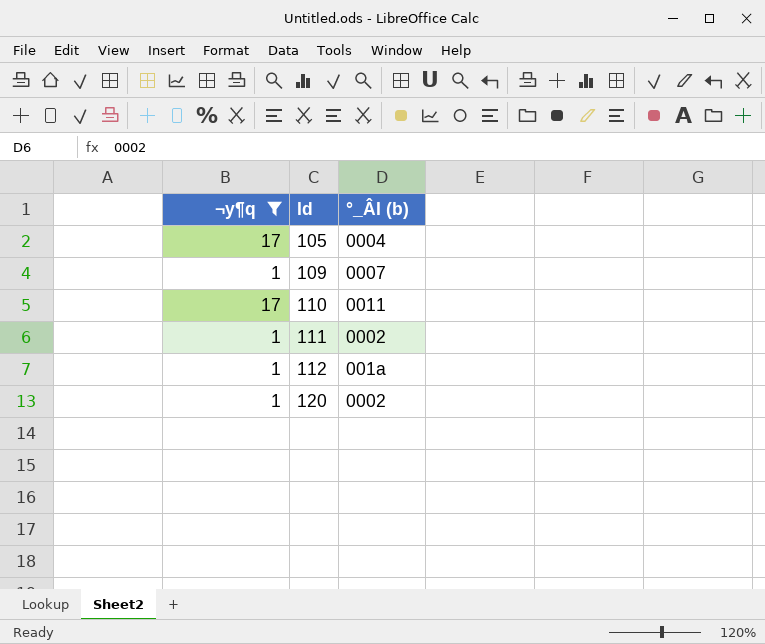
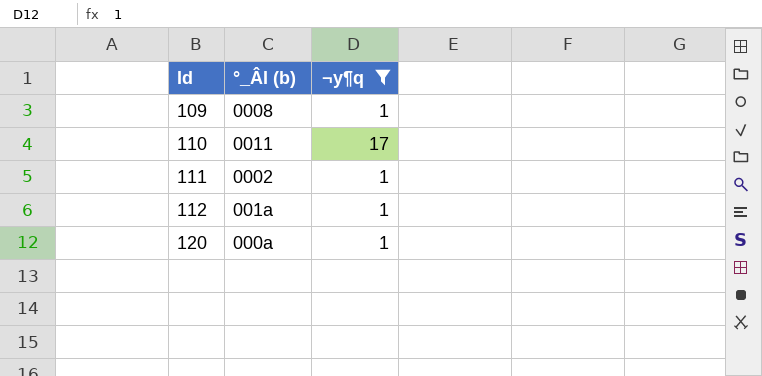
column ¬y¶q | position: 1 -> 3
row 105: 17 | 0004 -> none
109 | °_ÂI (b): 0007 -> 0008
120 | °_ÂI (b): 0002 -> 000a

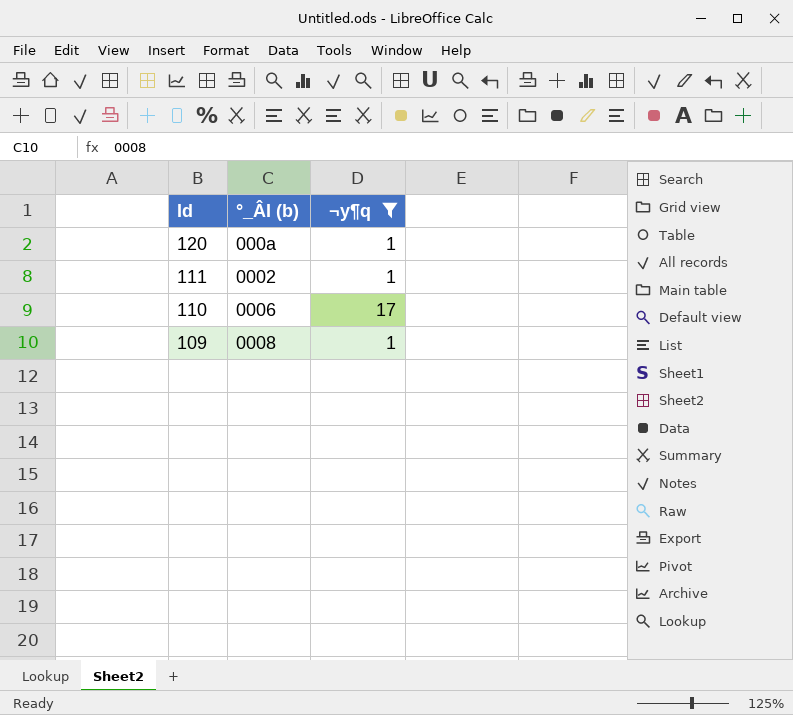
row order: Id ascending -> Id descending
row 112: 001a | 1 -> none
110 | °_ÂI (b): 0011 -> 0006

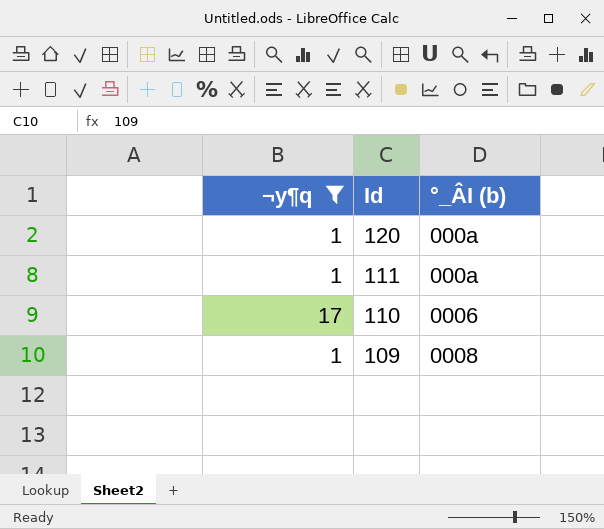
column ¬y¶q | position: 3 -> 1
111 | °_ÂI (b): 0002 -> 000a

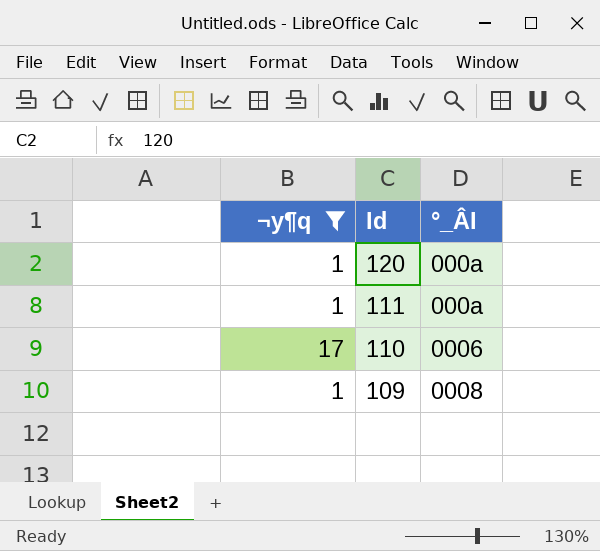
column name: °_ÂI (b) -> °_ÂI

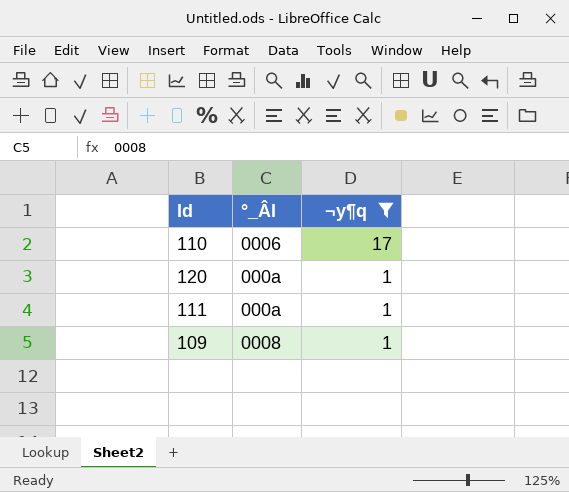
row order: Id descending -> ¬y¶q descending
column ¬y¶q | position: 1 -> 3

